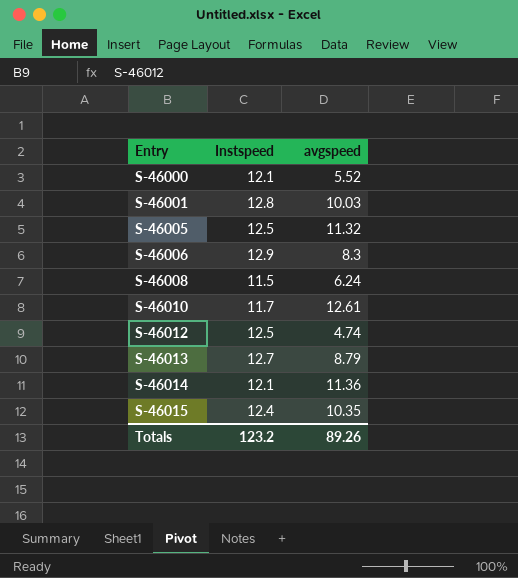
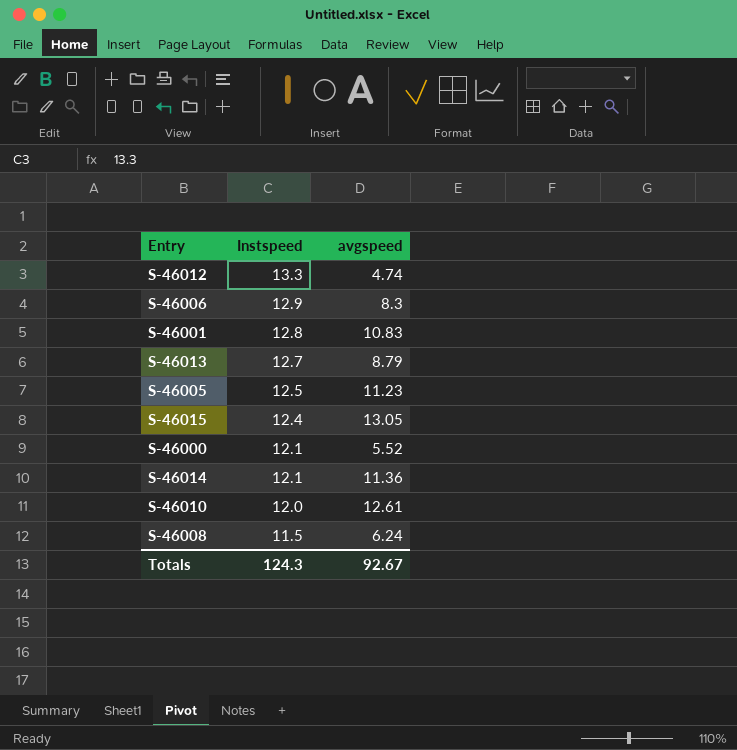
row order: Entry ascending -> Instspeed descending
S-46012 | Instspeed: 12.5 -> 13.3
S-46001 | avgspeed: 10.03 -> 10.83
S-46005 | avgspeed: 11.32 -> 11.23
S-46015 | avgspeed: 10.35 -> 13.05
S-46010 | Instspeed: 11.7 -> 12.0
Totals | Instspeed: 123.2 -> 124.3
Totals | avgspeed: 89.26 -> 92.67

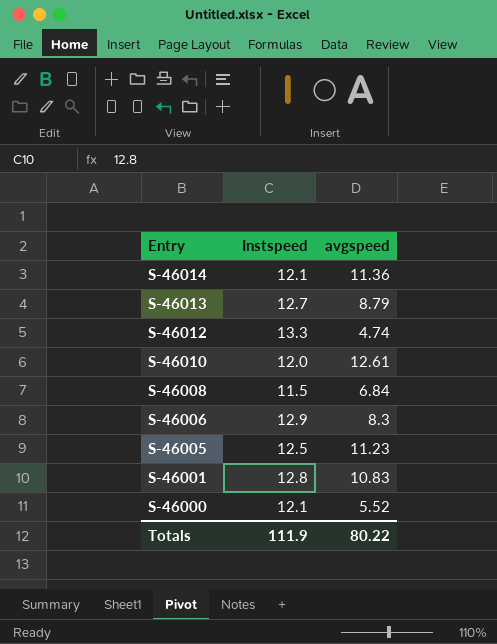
row order: Instspeed descending -> Entry descending
row S-46015: 12.4 | 13.05 -> none
S-46008 | avgspeed: 6.24 -> 6.84
Totals | Instspeed: 124.3 -> 111.9
Totals | avgspeed: 92.67 -> 80.22

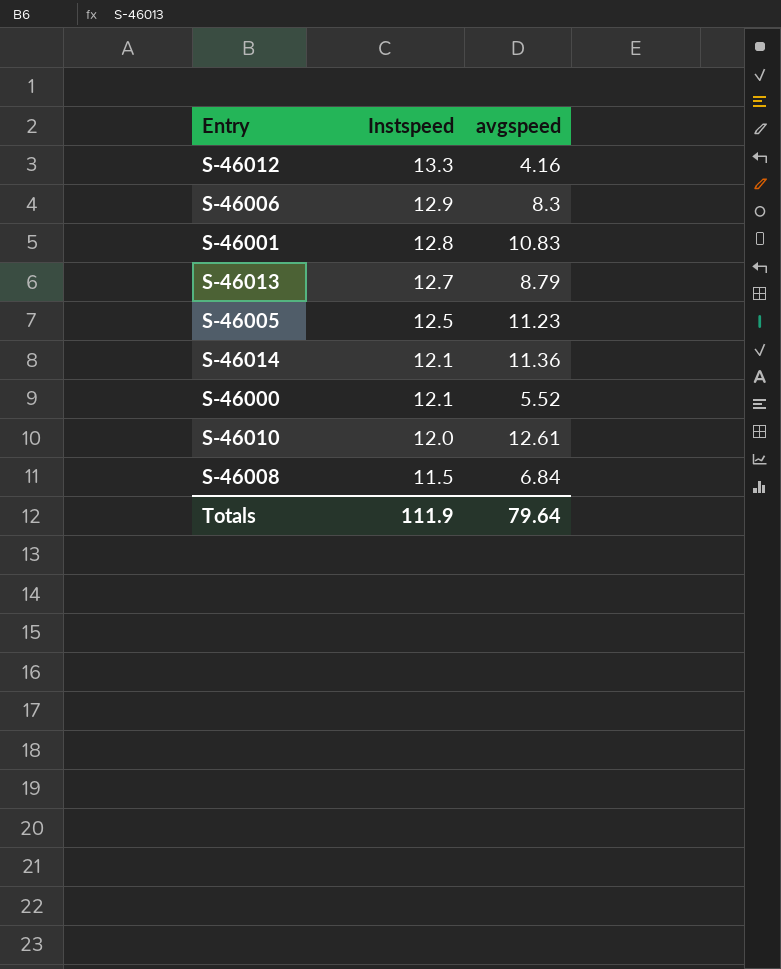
row order: Entry descending -> Instspeed descending
S-46012 | avgspeed: 4.74 -> 4.16
Totals | avgspeed: 80.22 -> 79.64

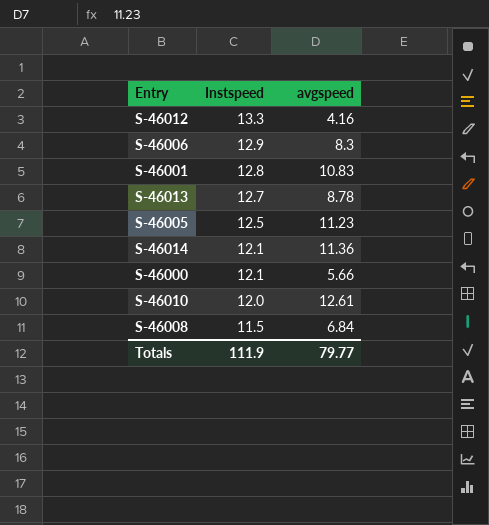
S-46013 | avgspeed: 8.79 -> 8.78
S-46000 | avgspeed: 5.52 -> 5.66
Totals | avgspeed: 79.64 -> 79.77

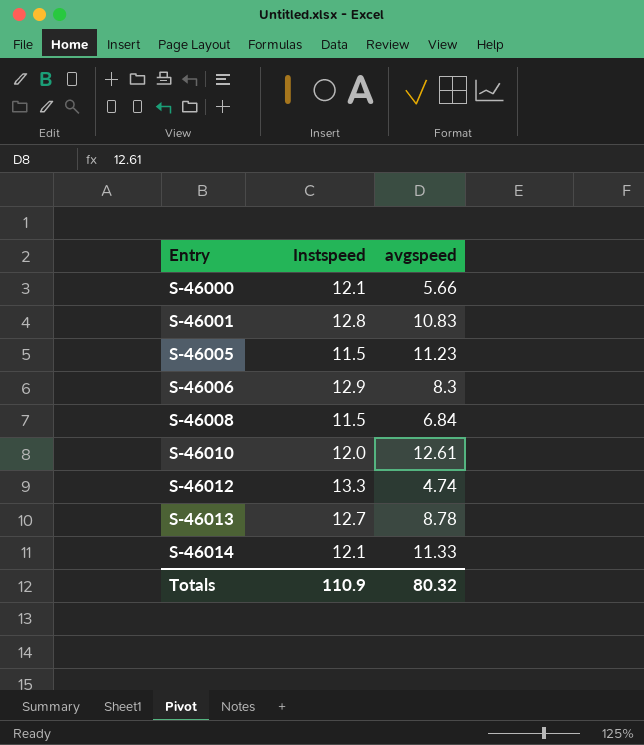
row order: Instspeed descending -> Entry ascending
S-46005 | Instspeed: 12.5 -> 11.5
S-46012 | avgspeed: 4.16 -> 4.74
S-46014 | avgspeed: 11.36 -> 11.33
Totals | Instspeed: 111.9 -> 110.9
Totals | avgspeed: 79.77 -> 80.32

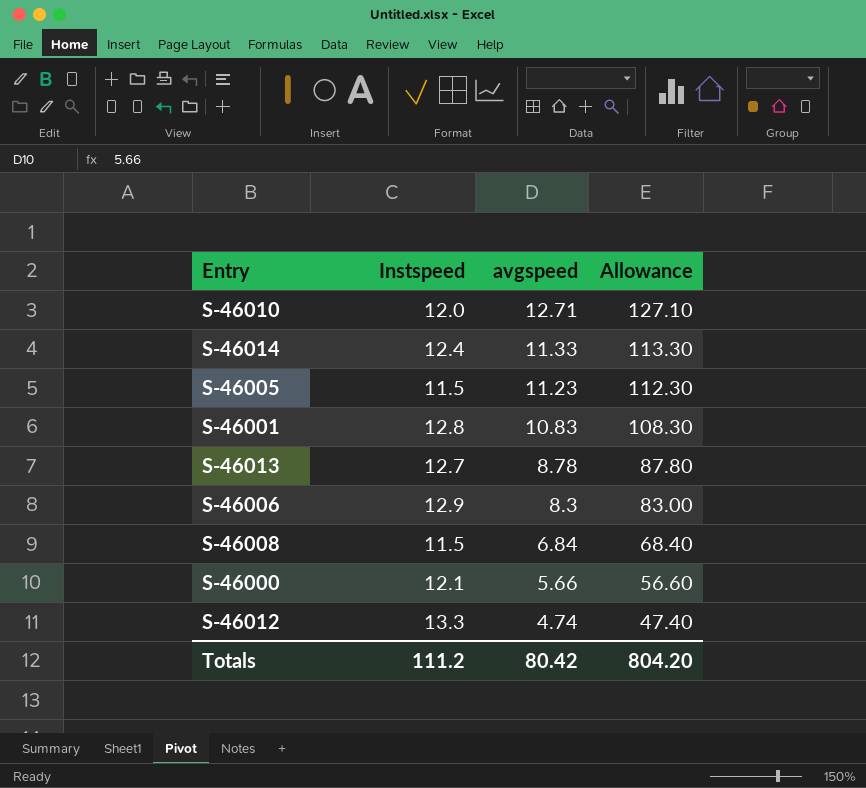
row order: Entry ascending -> avgspeed descending
column Allowance | formula: none -> [avgspeed] * 10
S-46010 | avgspeed: 12.61 -> 12.71
S-46014 | Instspeed: 12.1 -> 12.4
Totals | Instspeed: 110.9 -> 111.2
Totals | avgspeed: 80.32 -> 80.42

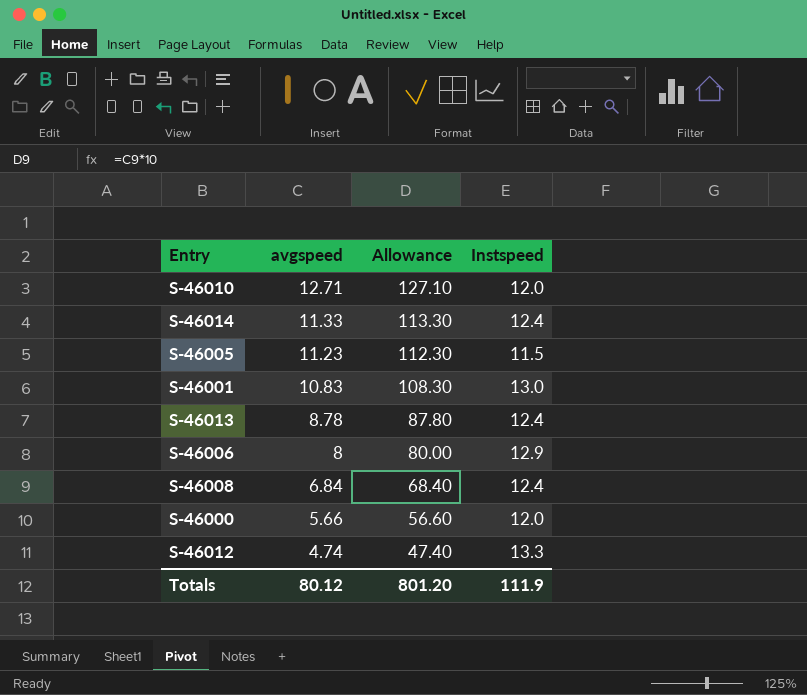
column Instspeed | position: 2 -> 4
S-46001 | Instspeed: 12.8 -> 13.0
S-46013 | Instspeed: 12.7 -> 12.4
S-46006 | avgspeed: 8.3 -> 8
S-46006 | Allowance: 83.00 -> 80.00
S-46008 | Instspeed: 11.5 -> 12.4
S-46000 | Instspeed: 12.1 -> 12.0
Totals | avgspeed: 80.42 -> 80.12
Totals | Allowance: 804.20 -> 801.20
Totals | Instspeed: 111.2 -> 111.9

